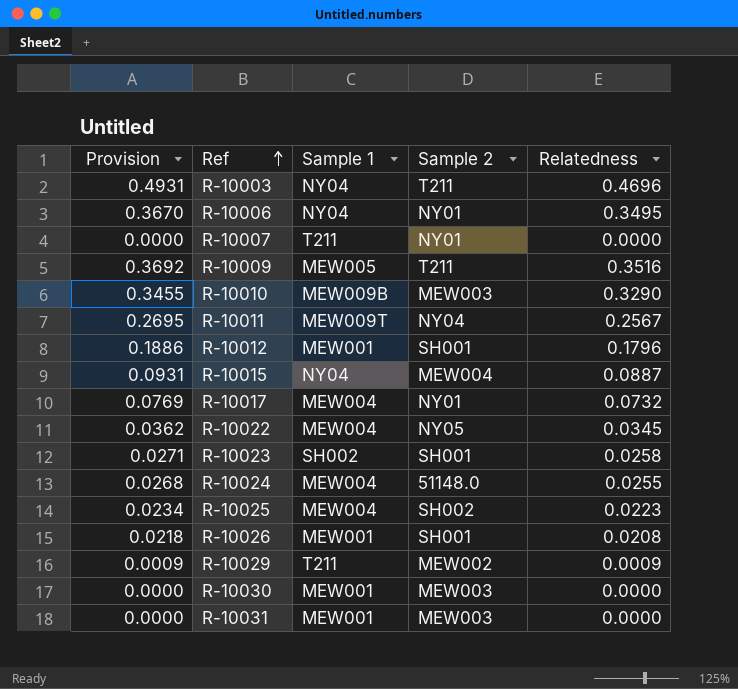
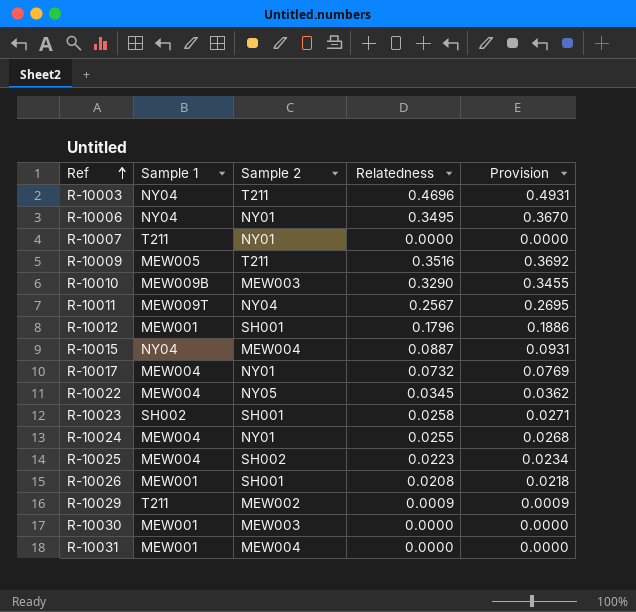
column Provision | position: 1 -> 5
R-10024 | Sample 2: 51148.0 -> NY01
R-10031 | Sample 2: MEW003 -> MEW004

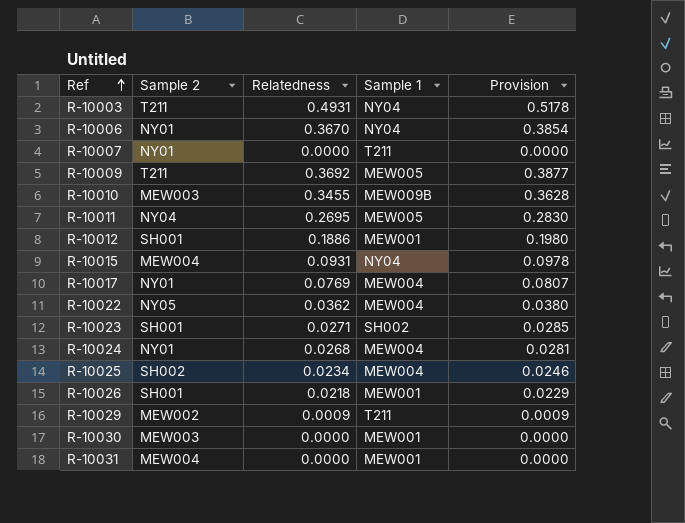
column Sample 1 | position: 2 -> 4
R-10003 | Relatedness: 0.4696 -> 0.4931
R-10003 | Provision: 0.4931 -> 0.5178
R-10006 | Relatedness: 0.3495 -> 0.3670
R-10006 | Provision: 0.3670 -> 0.3854
R-10009 | Relatedness: 0.3516 -> 0.3692
R-10009 | Provision: 0.3692 -> 0.3877
R-10010 | Relatedness: 0.3290 -> 0.3455
R-10010 | Provision: 0.3455 -> 0.3628
R-10011 | Relatedness: 0.2567 -> 0.2695
R-10011 | Sample 1: MEW009T -> MEW005
R-10011 | Provision: 0.2695 -> 0.2830
R-10012 | Relatedness: 0.1796 -> 0.1886
R-10012 | Provision: 0.1886 -> 0.1980
R-10015 | Relatedness: 0.0887 -> 0.0931
R-10015 | Provision: 0.0931 -> 0.0978
R-10017 | Relatedness: 0.0732 -> 0.0769
R-10017 | Provision: 0.0769 -> 0.0807
R-10022 | Relatedness: 0.0345 -> 0.0362
R-10022 | Provision: 0.0362 -> 0.0380
R-10023 | Relatedness: 0.0258 -> 0.0271
R-10023 | Provision: 0.0271 -> 0.0285
R-10024 | Relatedness: 0.0255 -> 0.0268
R-10024 | Provision: 0.0268 -> 0.0281
R-10025 | Relatedness: 0.0223 -> 0.0234
R-10025 | Provision: 0.0234 -> 0.0246
R-10026 | Relatedness: 0.0208 -> 0.0218
R-10026 | Provision: 0.0218 -> 0.0229

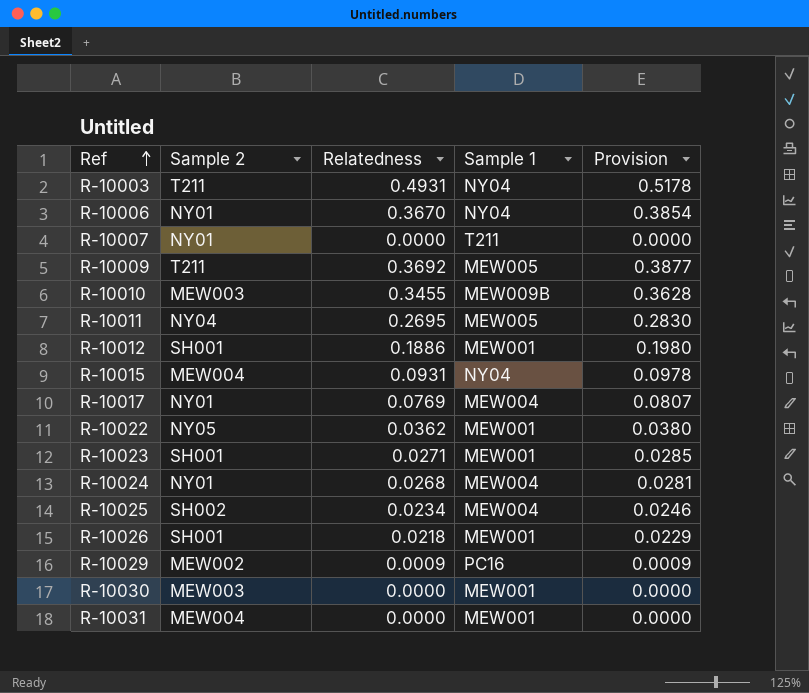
R-10022 | Sample 1: MEW004 -> MEW001
R-10023 | Sample 1: SH002 -> MEW001
R-10029 | Sample 1: T211 -> PC16

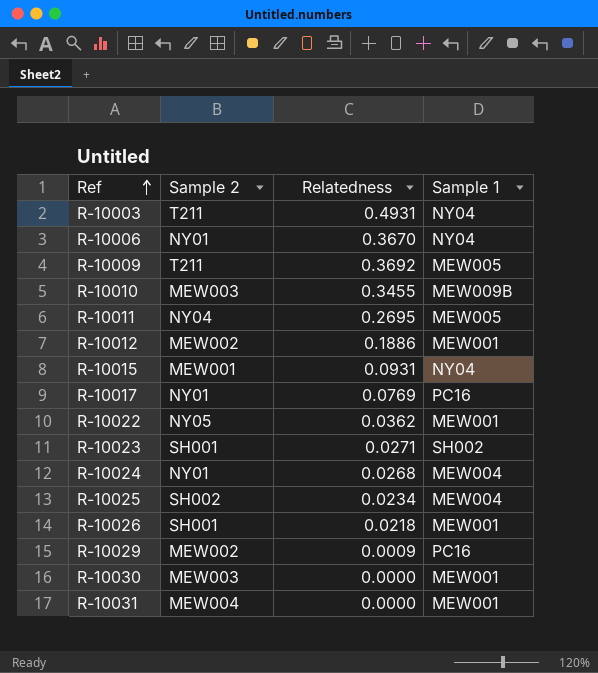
column Provision | formula: [Relatedness] * 1.05 -> none
row R-10007: NY01 | 0.0000 | T211 | 0.0000 -> none
R-10012 | Sample 2: SH001 -> MEW002
R-10015 | Sample 2: MEW004 -> MEW001
R-10017 | Sample 1: MEW004 -> PC16
R-10023 | Sample 1: MEW001 -> SH002

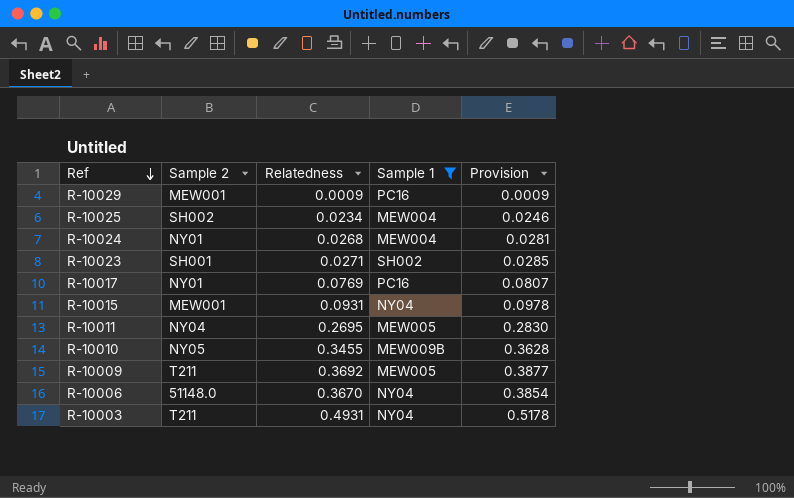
filter: none -> Sample 1 != MEW001
row order: Ref ascending -> Ref descending
column Provision | formula: none -> [Relatedness] * 1.05
R-10029 | Sample 2: MEW002 -> MEW001
R-10010 | Sample 2: MEW003 -> NY05
R-10006 | Sample 2: NY01 -> 51148.0

